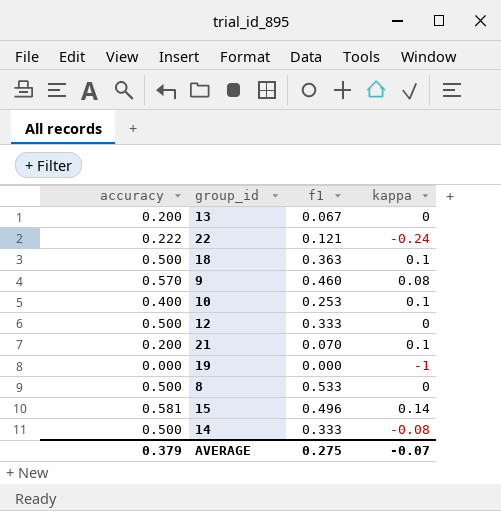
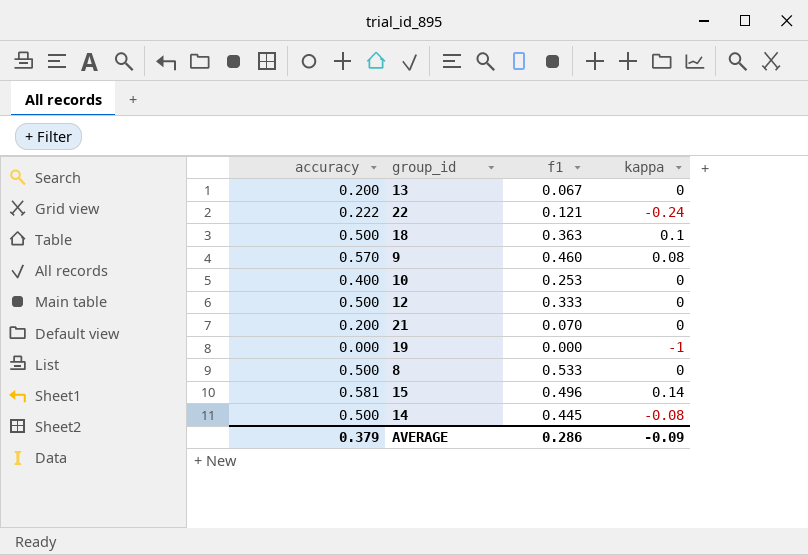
10 | kappa: 0.1 -> 0
21 | kappa: 0.1 -> 0
14 | f1: 0.333 -> 0.445
AVERAGE | f1: 0.275 -> 0.286
AVERAGE | kappa: -0.07 -> -0.09

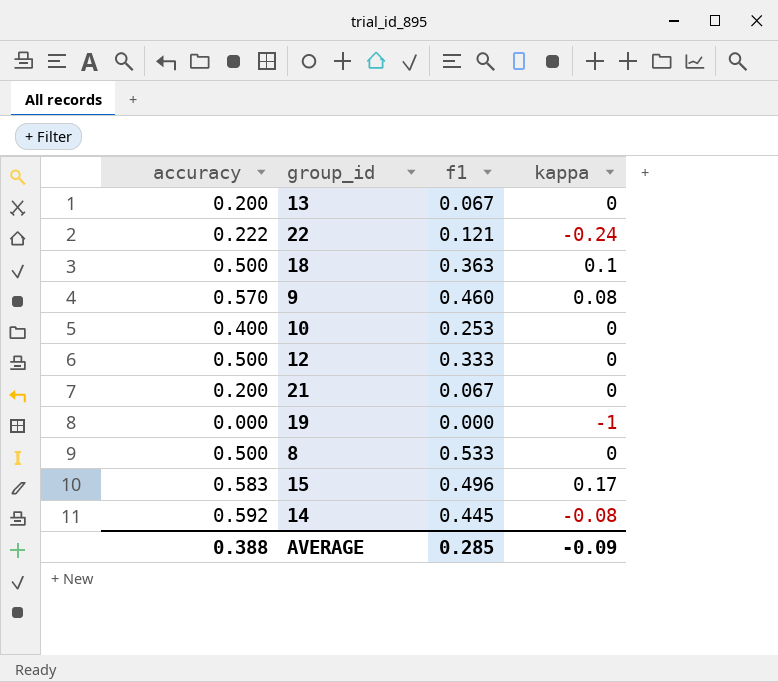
21 | f1: 0.070 -> 0.067
15 | accuracy: 0.581 -> 0.583
15 | kappa: 0.14 -> 0.17
14 | accuracy: 0.500 -> 0.592
AVERAGE | accuracy: 0.379 -> 0.388
AVERAGE | f1: 0.286 -> 0.285

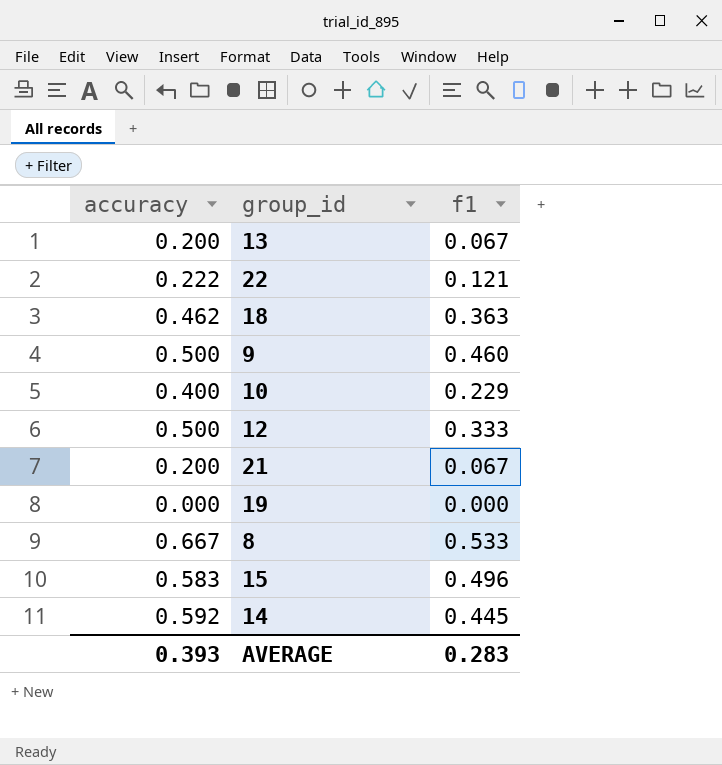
column kappa | position: 4 -> none
18 | accuracy: 0.500 -> 0.462
9 | accuracy: 0.570 -> 0.500
10 | f1: 0.253 -> 0.229
8 | accuracy: 0.500 -> 0.667
AVERAGE | accuracy: 0.388 -> 0.393
AVERAGE | f1: 0.285 -> 0.283

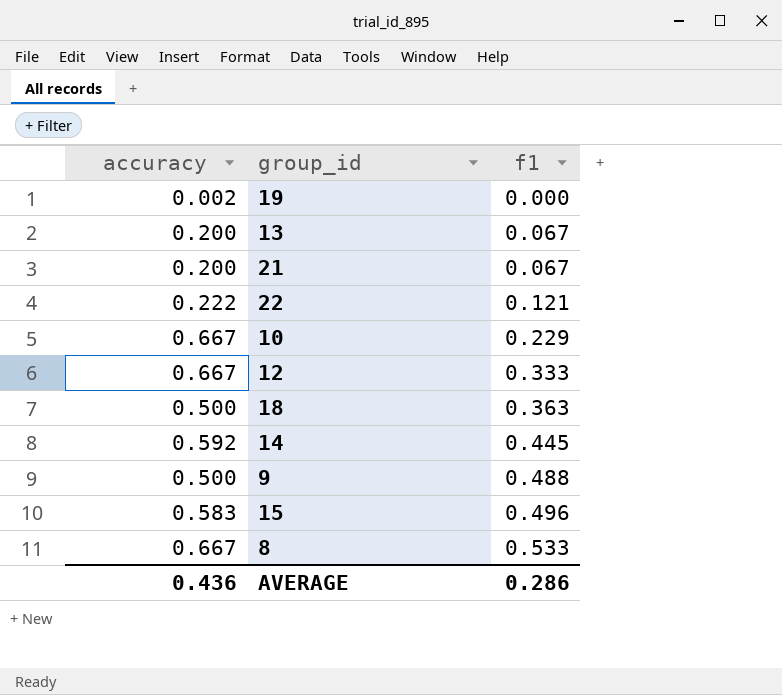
row order: none -> f1 ascending
19 | accuracy: 0.000 -> 0.002
10 | accuracy: 0.400 -> 0.667
12 | accuracy: 0.500 -> 0.667
18 | accuracy: 0.462 -> 0.500
9 | f1: 0.460 -> 0.488
AVERAGE | accuracy: 0.393 -> 0.436
AVERAGE | f1: 0.283 -> 0.286

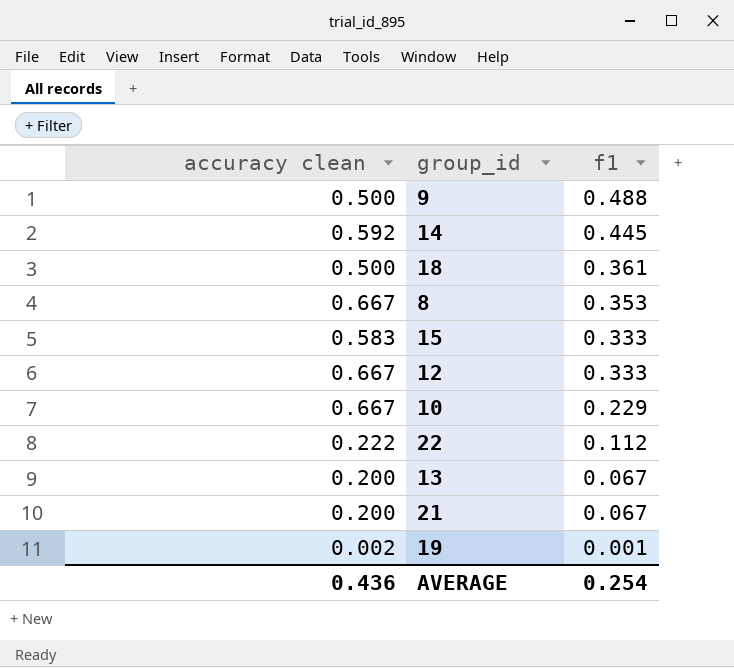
row order: f1 ascending -> f1 descending
column name: accuracy -> accuracy clean
18 | f1: 0.363 -> 0.361
8 | f1: 0.533 -> 0.353
15 | f1: 0.496 -> 0.333
22 | f1: 0.121 -> 0.112
19 | f1: 0.000 -> 0.001
AVERAGE | f1: 0.286 -> 0.254

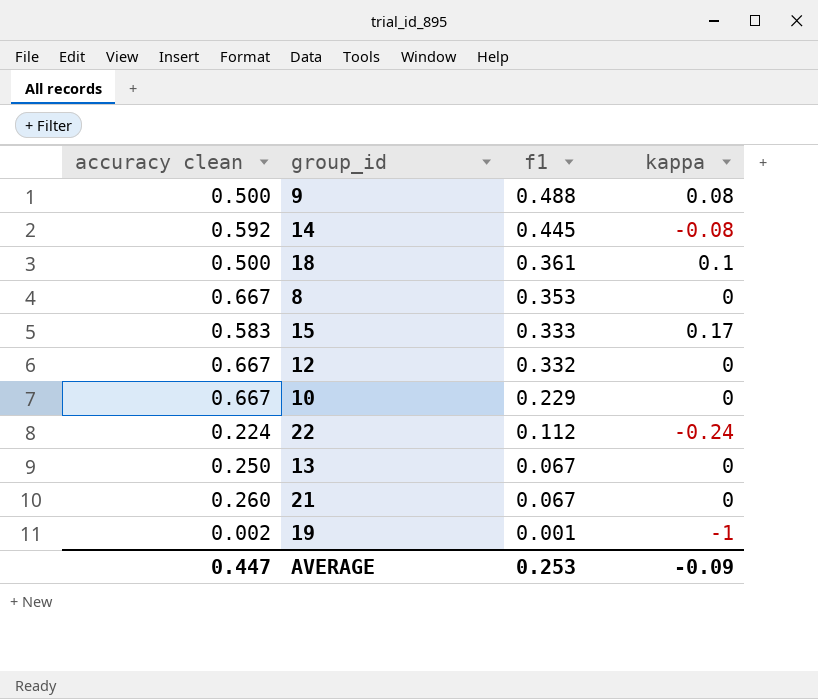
column kappa | position: none -> 4
12 | f1: 0.333 -> 0.332
22 | accuracy clean: 0.222 -> 0.224
13 | accuracy clean: 0.200 -> 0.250
21 | accuracy clean: 0.200 -> 0.260
AVERAGE | accuracy clean: 0.436 -> 0.447
AVERAGE | f1: 0.254 -> 0.253

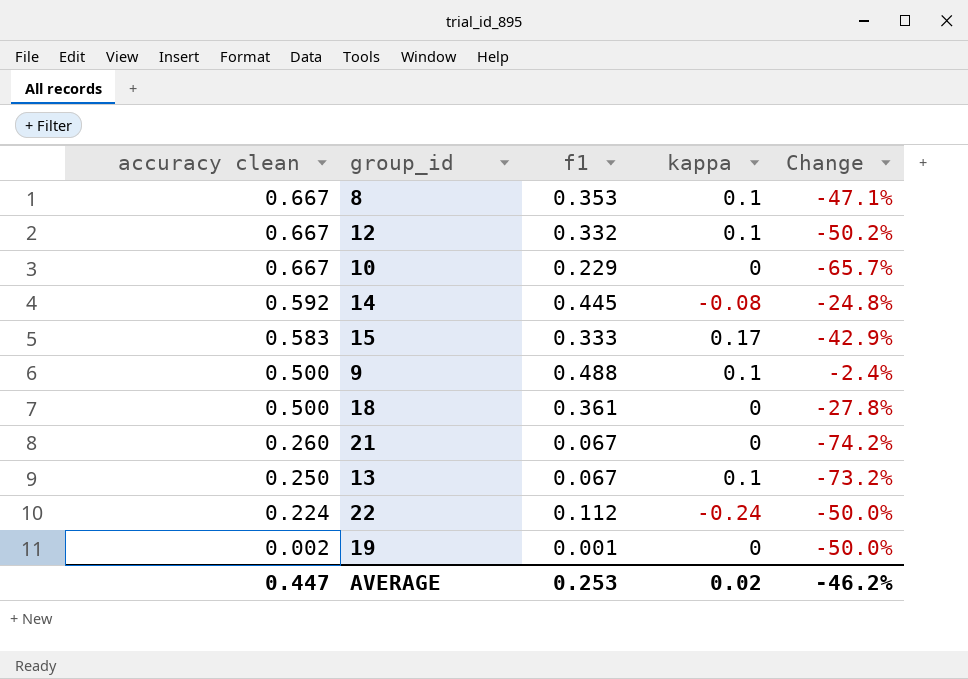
row order: f1 descending -> accuracy clean descending
column Change | formula: none -> ([f1] - [accuracy clean]) / [accuracy clean]
8 | kappa: 0 -> 0.1
12 | kappa: 0 -> 0.1
9 | kappa: 0.08 -> 0.1
18 | kappa: 0.1 -> 0
13 | kappa: 0 -> 0.1
19 | kappa: -1 -> 0
AVERAGE | kappa: -0.09 -> 0.02

